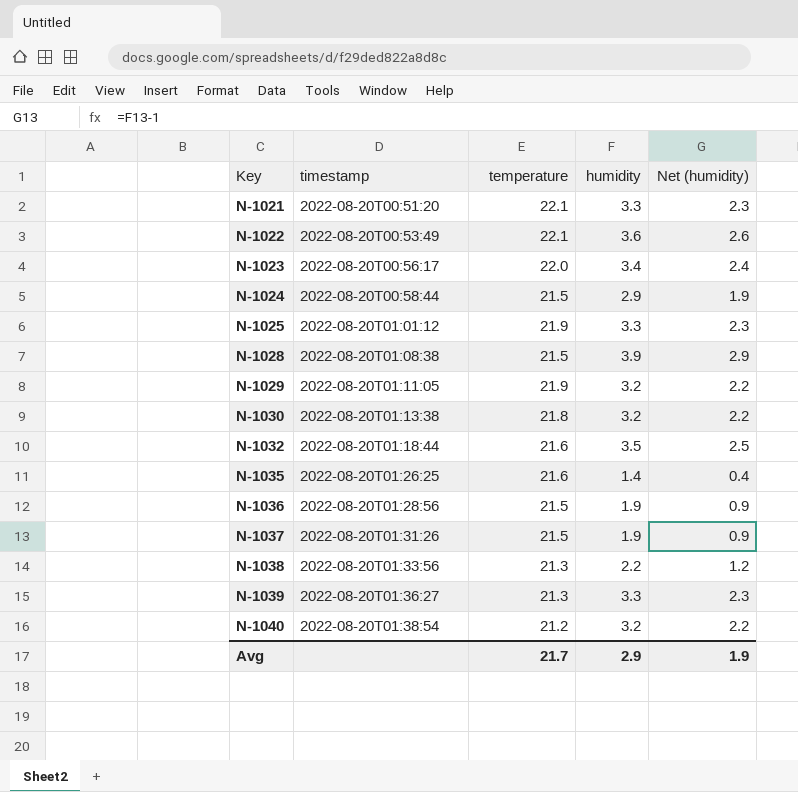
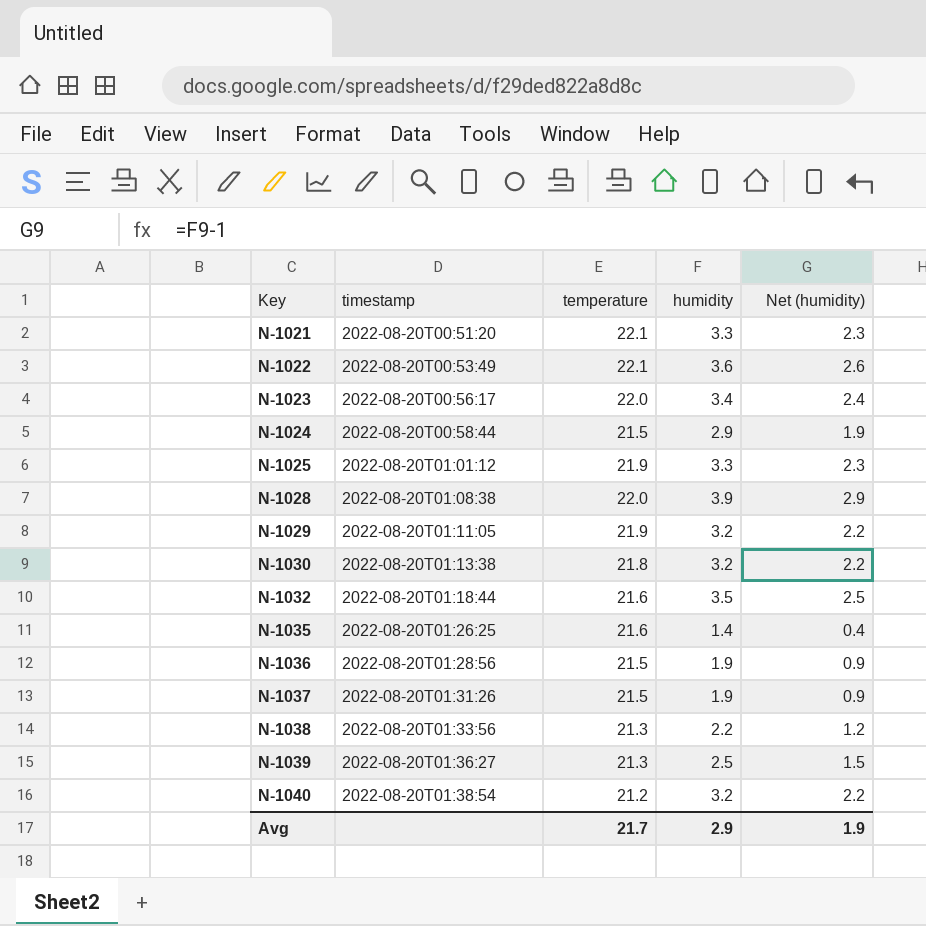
N-1028 | temperature: 21.5 -> 22.0
N-1039 | humidity: 3.3 -> 2.5
N-1039 | Net (humidity): 2.3 -> 1.5

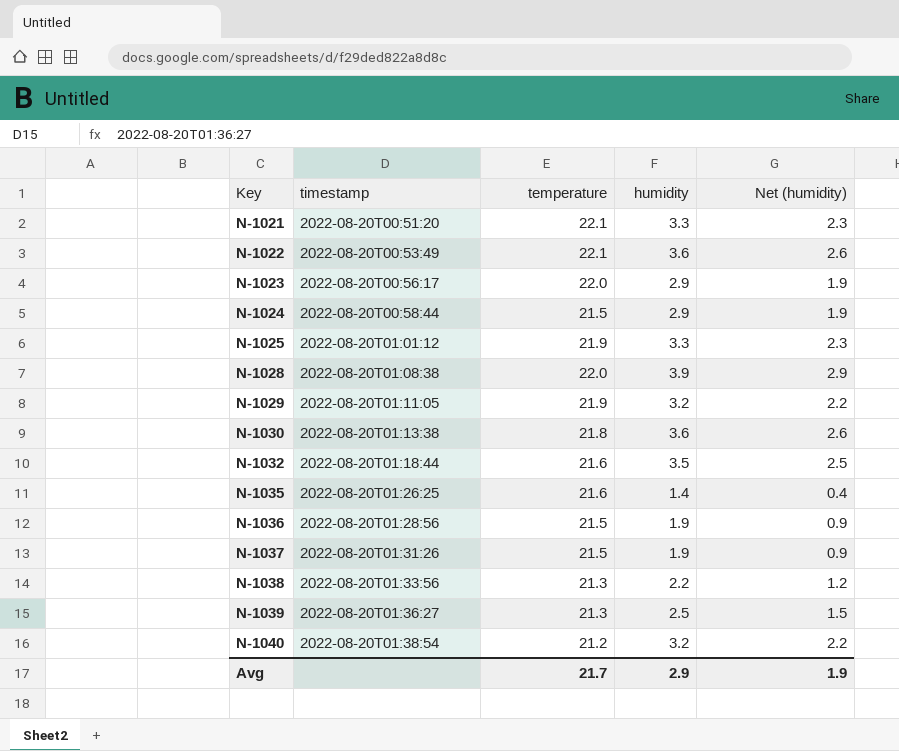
N-1023 | humidity: 3.4 -> 2.9
N-1023 | Net (humidity): 2.4 -> 1.9
N-1030 | humidity: 3.2 -> 3.6
N-1030 | Net (humidity): 2.2 -> 2.6

